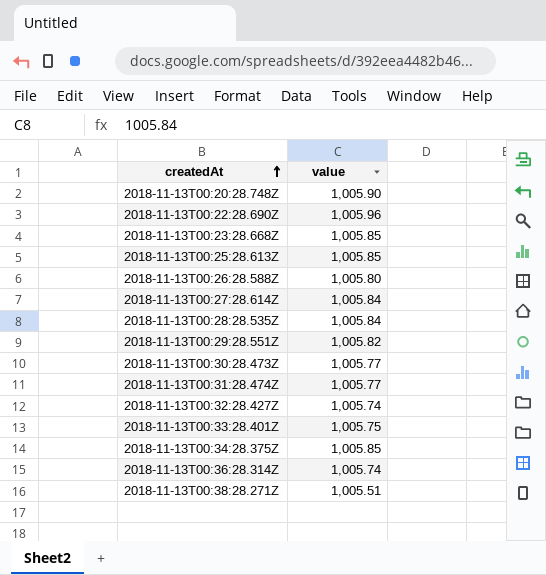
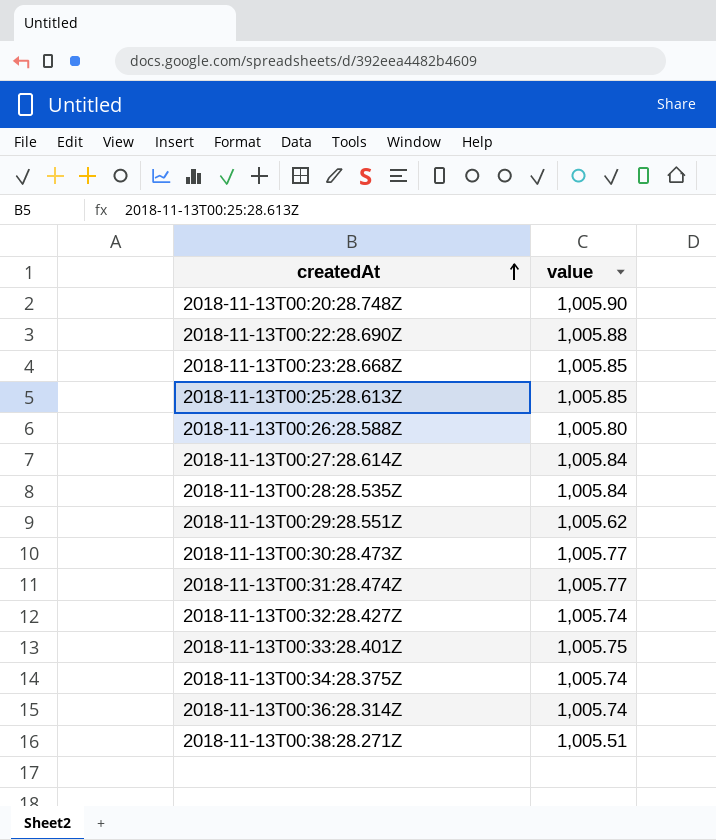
2018-11-13T00:22:28.690Z | value: 1,005.96 -> 1,005.88
2018-11-13T00:29:28.551Z | value: 1,005.82 -> 1,005.62
2018-11-13T00:34:28.375Z | value: 1,005.85 -> 1,005.74

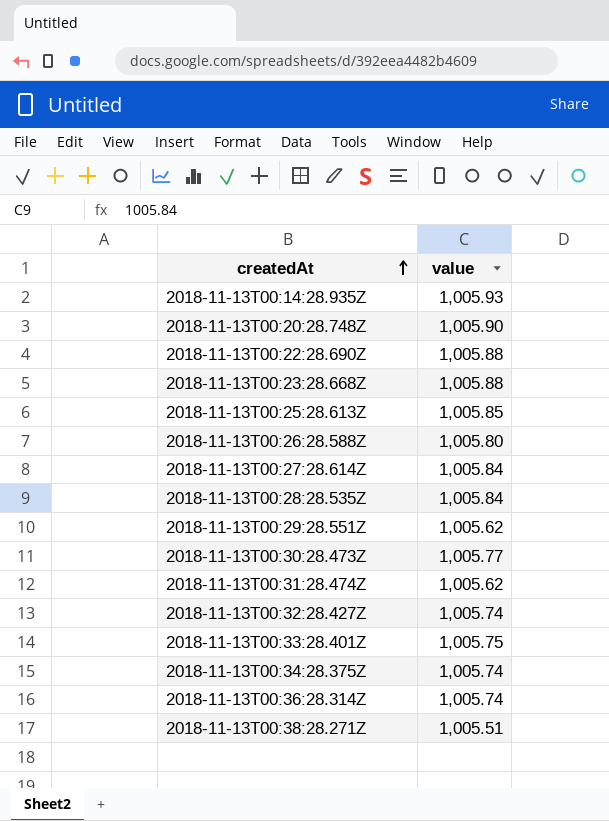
row 2018-11-13T00:14:28.935Z: none -> 1,005.93
2018-11-13T00:23:28.668Z | value: 1,005.85 -> 1,005.88
2018-11-13T00:31:28.474Z | value: 1,005.77 -> 1,005.62

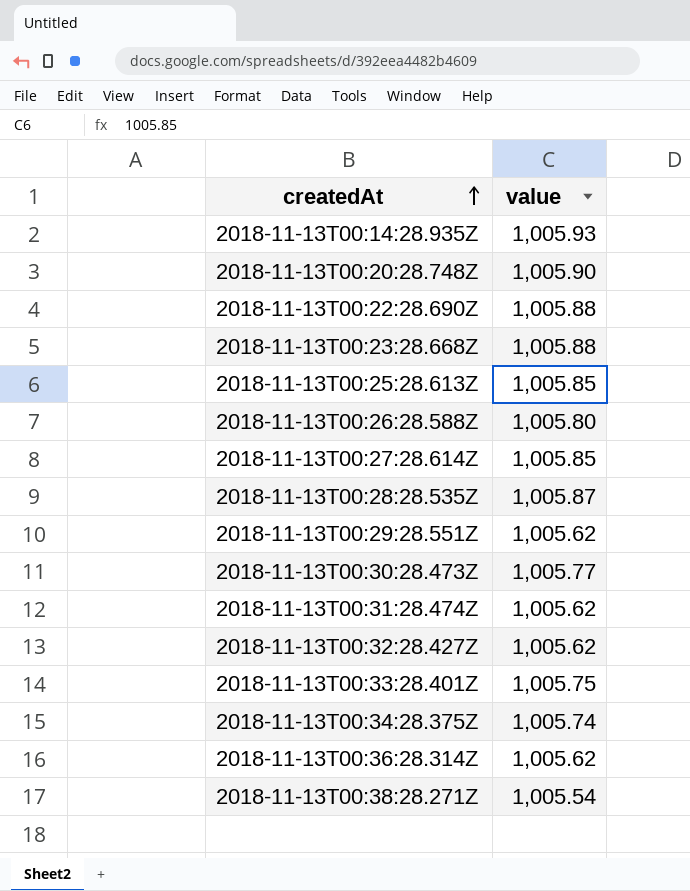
2018-11-13T00:27:28.614Z | value: 1,005.84 -> 1,005.85
2018-11-13T00:28:28.535Z | value: 1,005.84 -> 1,005.87
2018-11-13T00:32:28.427Z | value: 1,005.74 -> 1,005.62
2018-11-13T00:36:28.314Z | value: 1,005.74 -> 1,005.62
2018-11-13T00:38:28.271Z | value: 1,005.51 -> 1,005.54

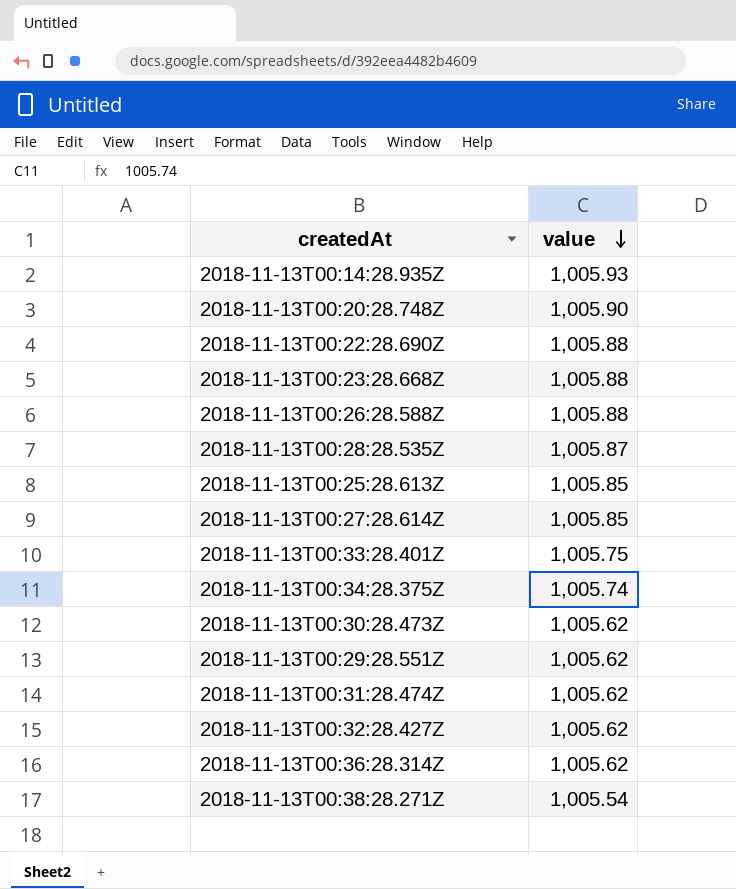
row order: createdAt ascending -> value descending
2018-11-13T00:26:28.588Z | value: 1,005.80 -> 1,005.88
2018-11-13T00:30:28.473Z | value: 1,005.77 -> 1,005.62

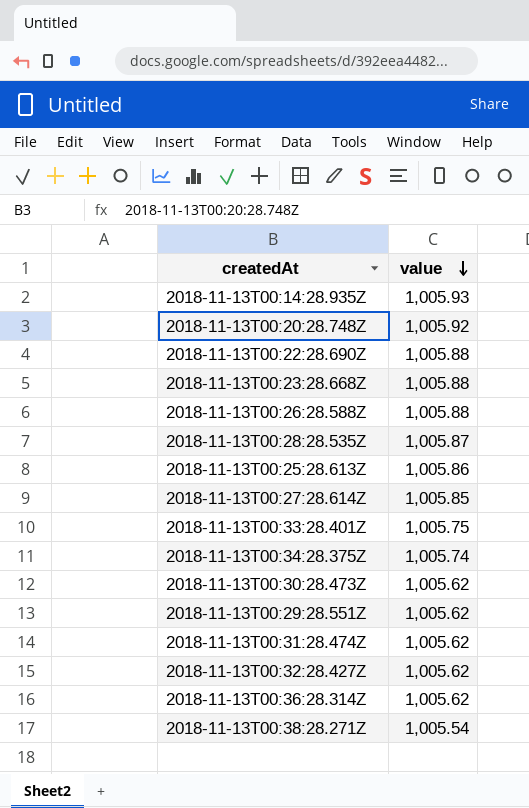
2018-11-13T00:20:28.748Z | value: 1,005.90 -> 1,005.92
2018-11-13T00:25:28.613Z | value: 1,005.85 -> 1,005.86

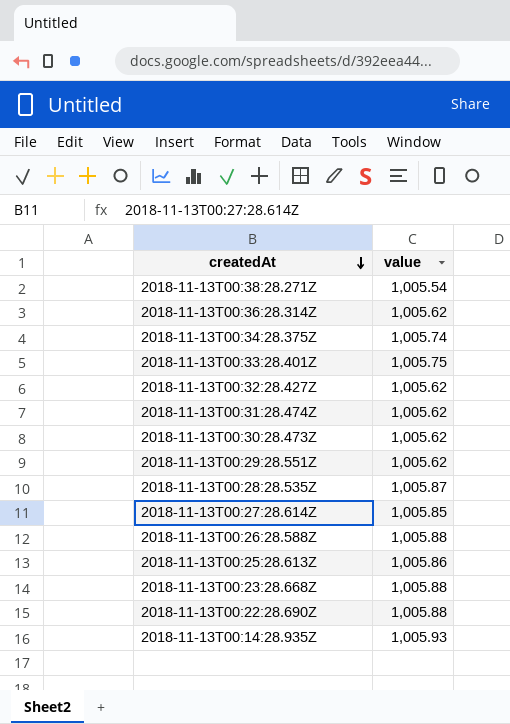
row order: value descending -> createdAt descending
row 2018-11-13T00:20:28.748Z: 1,005.92 -> none

